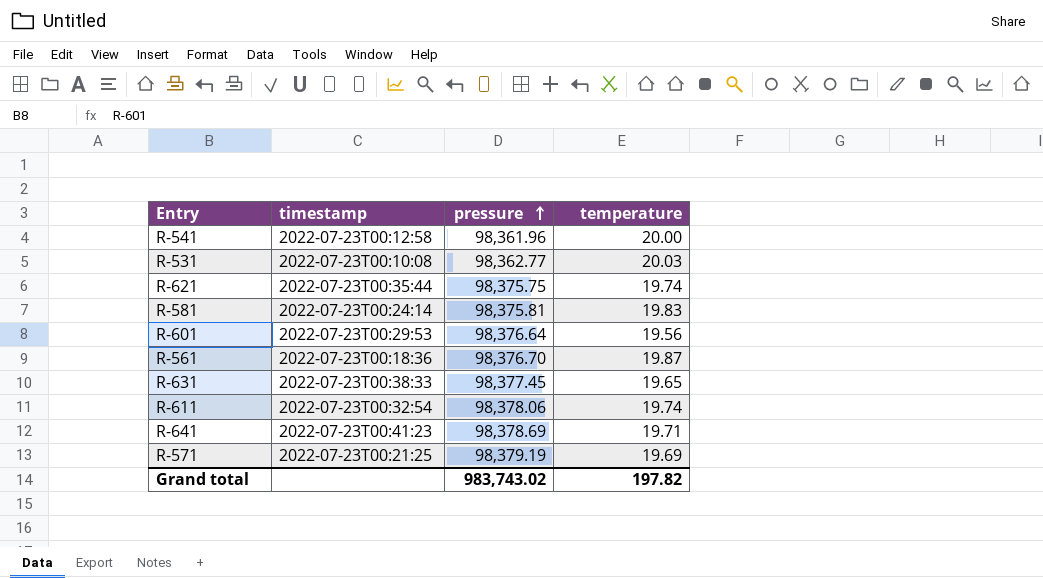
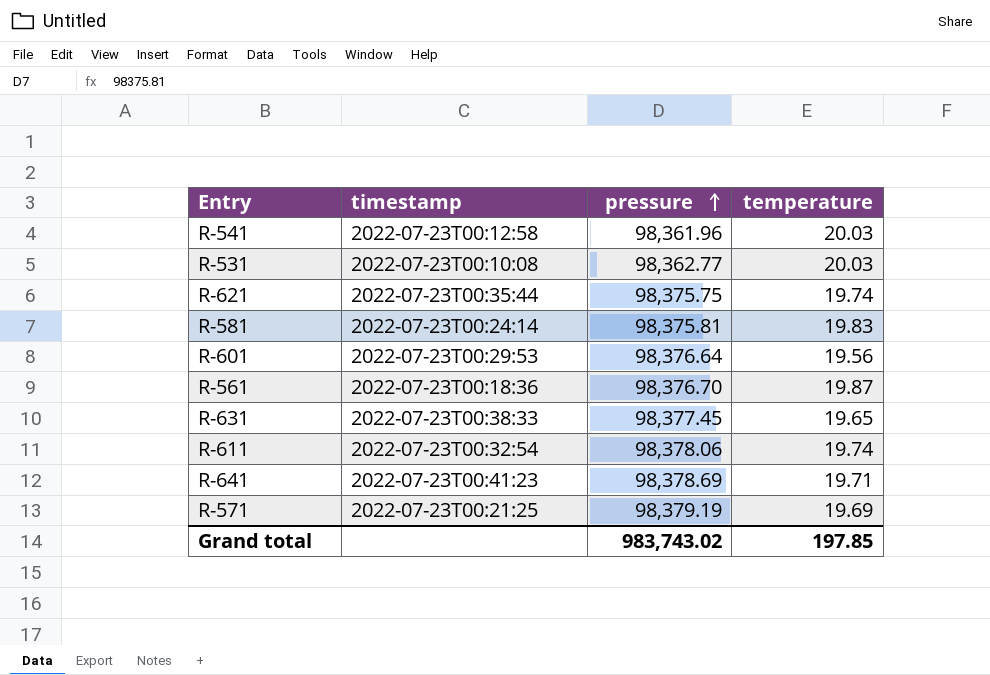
R-541 | temperature: 20.00 -> 20.03
Grand total | temperature: 197.82 -> 197.85

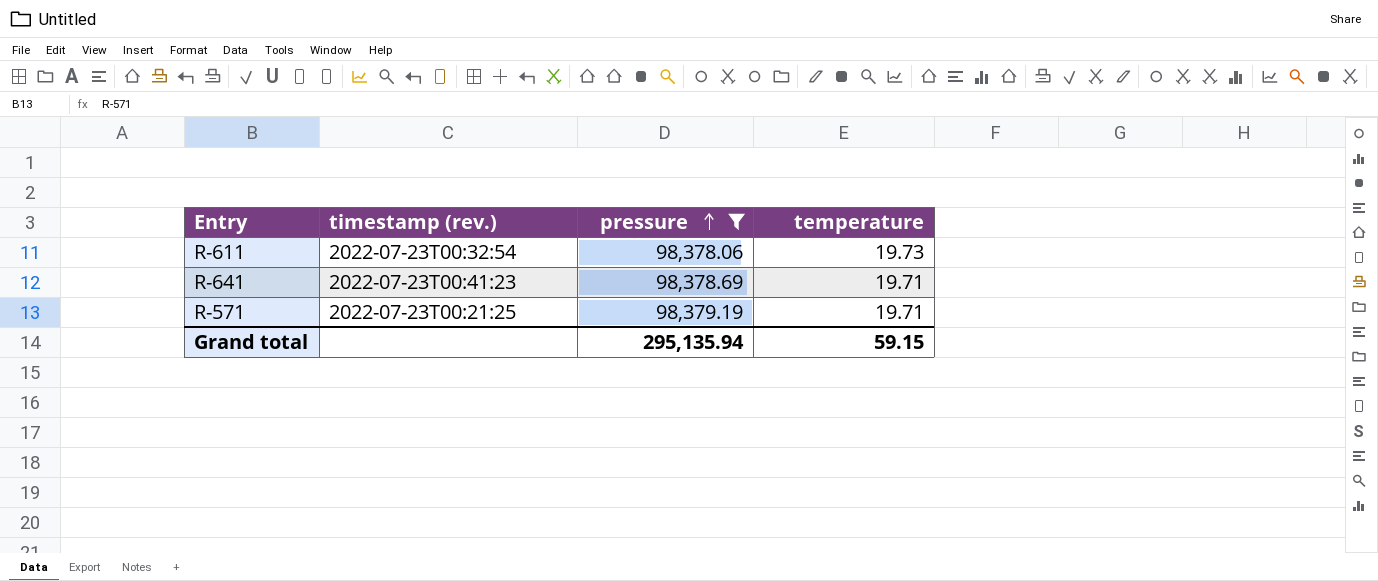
filter: none -> pressure >= 98,378.06
column name: timestamp -> timestamp (rev.)
R-611 | temperature: 19.74 -> 19.73
R-571 | temperature: 19.69 -> 19.71
Grand total | pressure: 983,743.02 -> 295,135.94
Grand total | temperature: 197.85 -> 59.15

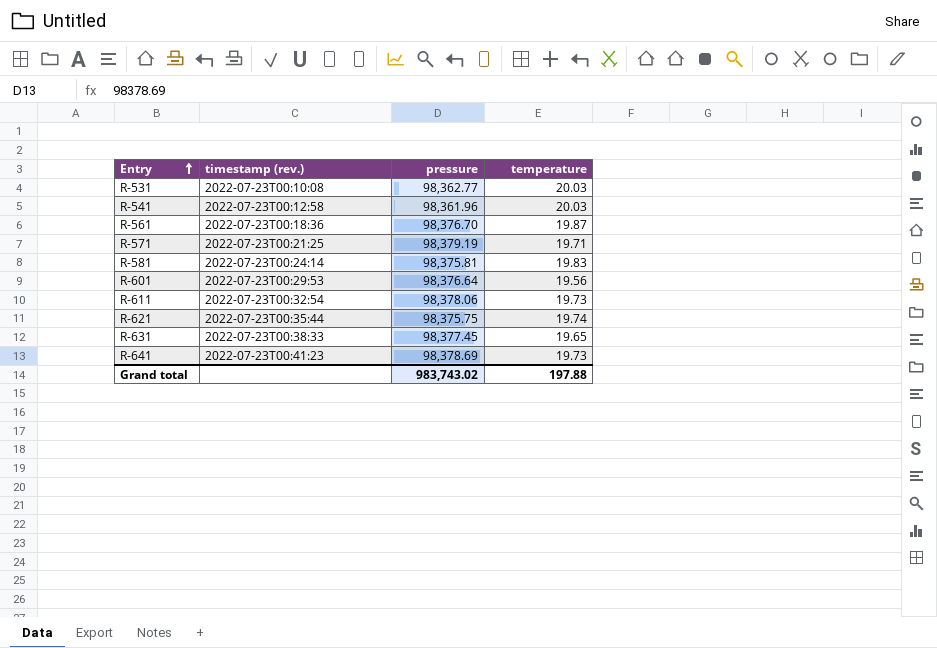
filter: pressure >= 98,378.06 -> none
row order: pressure ascending -> Entry ascending
R-641 | temperature: 19.71 -> 19.73
Grand total | pressure: 295,135.94 -> 983,743.02
Grand total | temperature: 59.15 -> 197.88

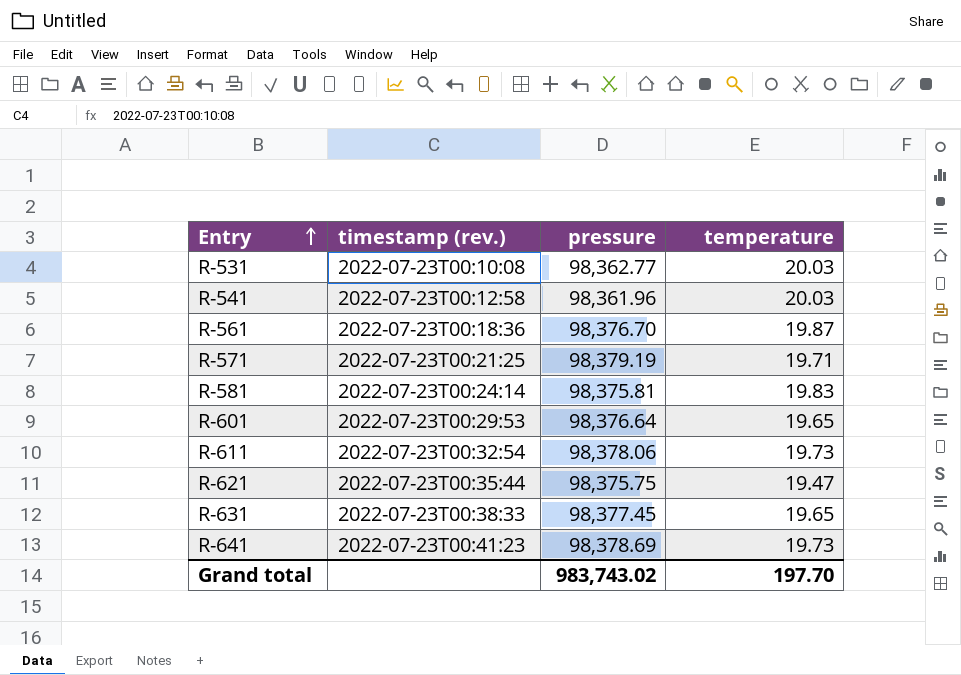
R-601 | temperature: 19.56 -> 19.65
R-621 | temperature: 19.74 -> 19.47
Grand total | temperature: 197.88 -> 197.70

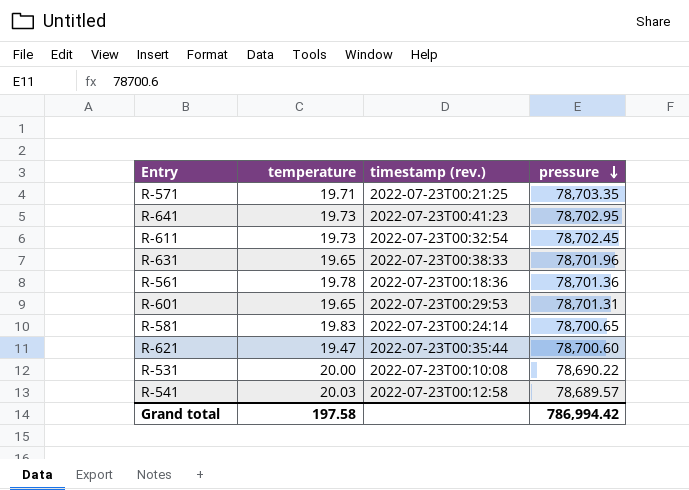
row order: Entry ascending -> pressure descending
column temperature | position: 4 -> 2
R-571 | pressure: 98,379.19 -> 78,703.35
R-641 | pressure: 98,378.69 -> 78,702.95
R-611 | pressure: 98,378.06 -> 78,702.45
R-631 | pressure: 98,377.45 -> 78,701.96
R-561 | temperature: 19.87 -> 19.78
R-561 | pressure: 98,376.70 -> 78,701.36
R-601 | pressure: 98,376.64 -> 78,701.31
R-581 | pressure: 98,375.81 -> 78,700.65
R-621 | pressure: 98,375.75 -> 78,700.60
R-531 | temperature: 20.03 -> 20.00
R-531 | pressure: 98,362.77 -> 78,690.22
R-541 | pressure: 98,361.96 -> 78,689.57
Grand total | temperature: 197.70 -> 197.58
Grand total | pressure: 983,743.02 -> 786,994.42

